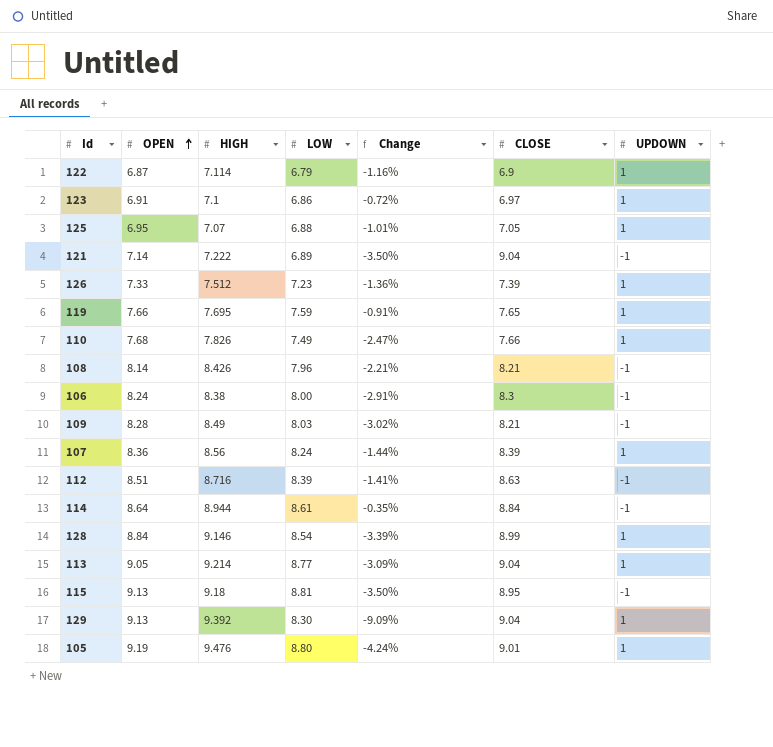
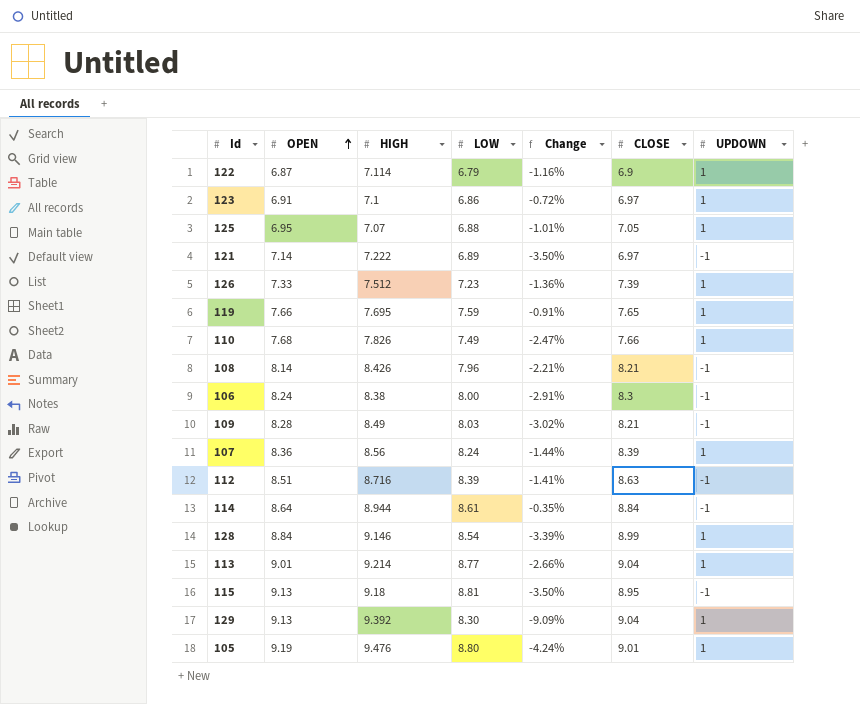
121 | CLOSE: 9.04 -> 6.97
113 | OPEN: 9.05 -> 9.01
113 | Change: -3.09% -> -2.66%

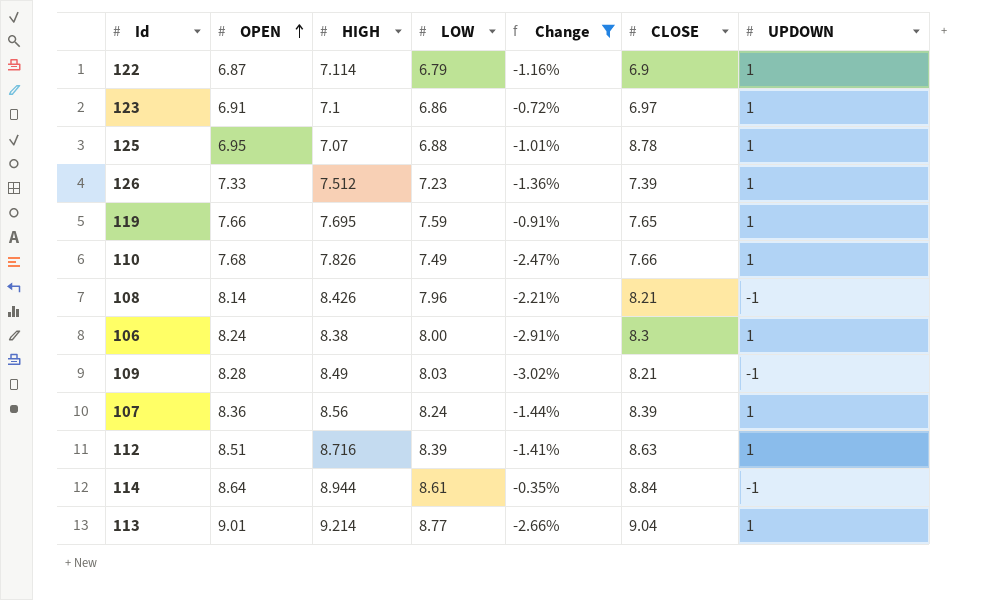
filter: none -> Change >= -3.02%
125 | CLOSE: 7.05 -> 8.78
106 | UPDOWN: -1 -> 1
112 | UPDOWN: -1 -> 1

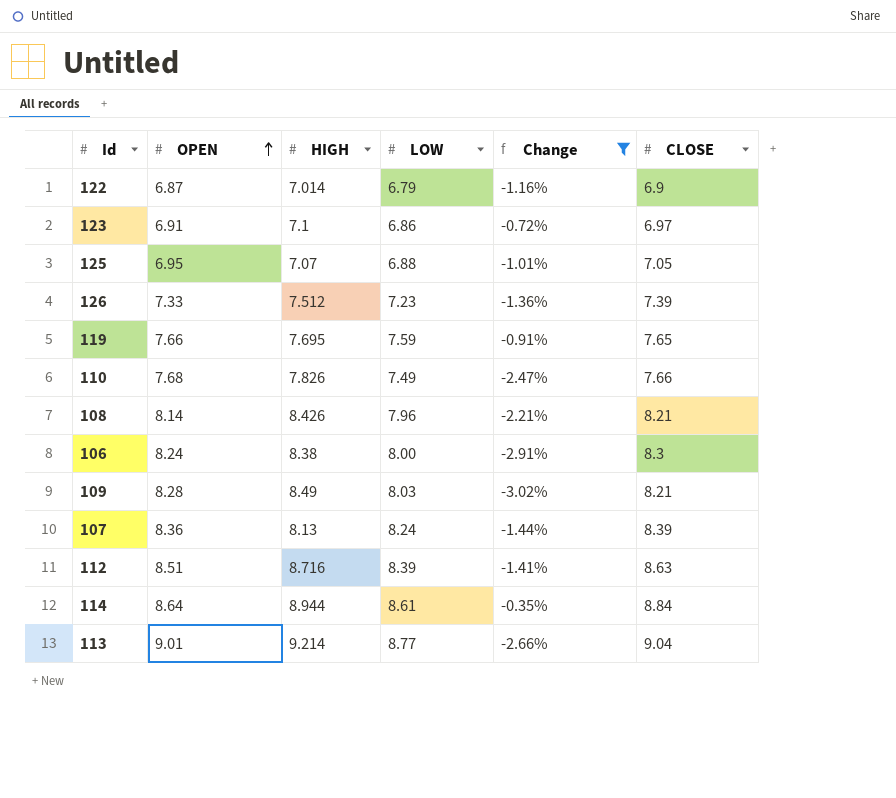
column UPDOWN | position: 7 -> none
122 | HIGH: 7.114 -> 7.014
125 | CLOSE: 8.78 -> 7.05
107 | HIGH: 8.56 -> 8.13

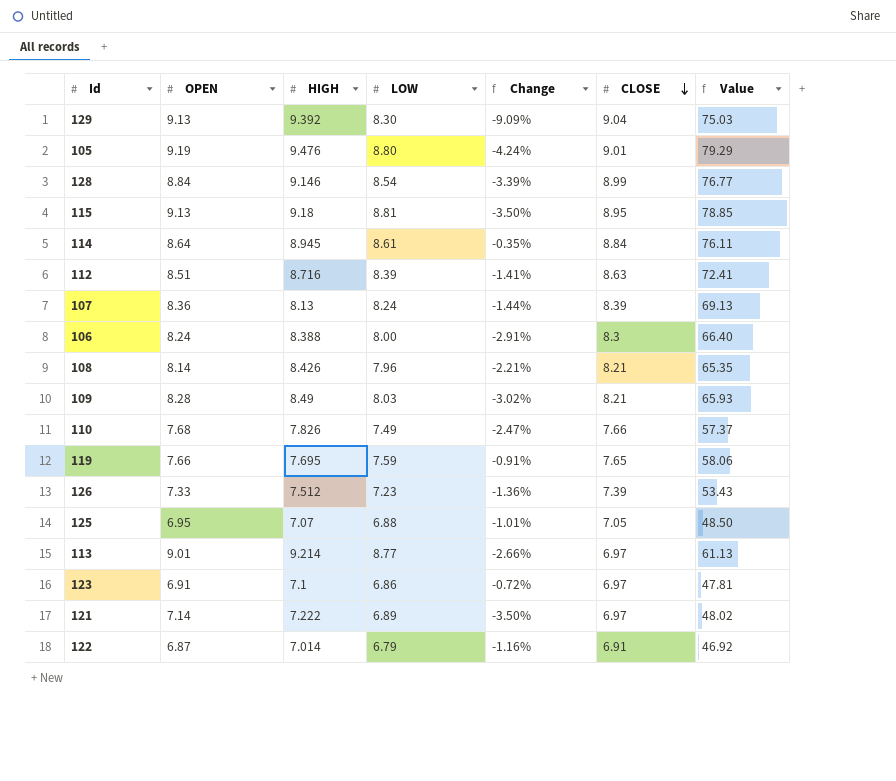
filter: Change >= -3.02% -> none
row order: OPEN ascending -> CLOSE descending
column Value | formula: none -> [LOW] * [CLOSE]
114 | HIGH: 8.944 -> 8.945
106 | HIGH: 8.38 -> 8.388
113 | CLOSE: 9.04 -> 6.97
122 | CLOSE: 6.9 -> 6.91

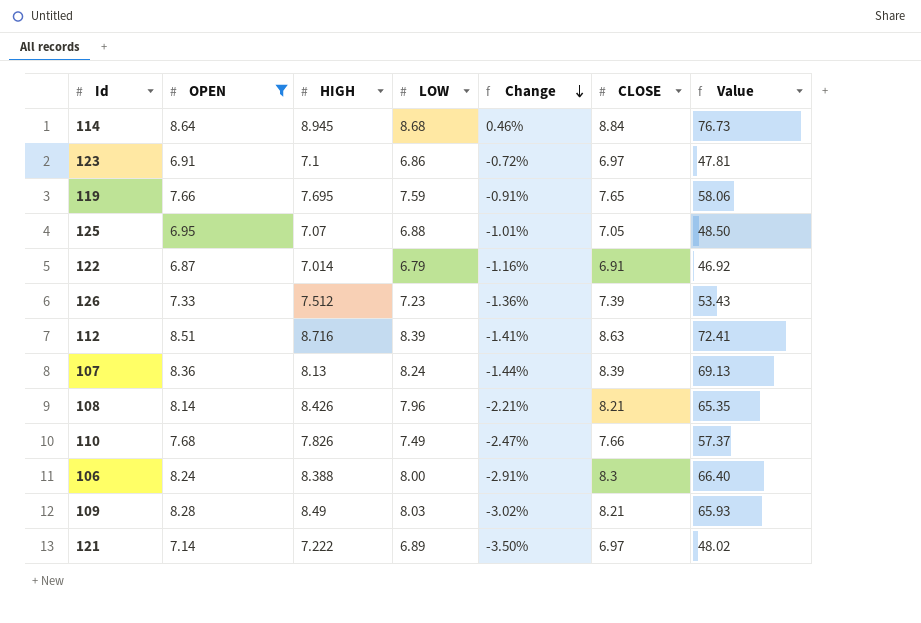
filter: none -> OPEN <= 8.64
row order: CLOSE descending -> Change descending
114 | LOW: 8.61 -> 8.68
114 | Change: -0.35% -> 0.46%
114 | Value: 76.11 -> 76.73

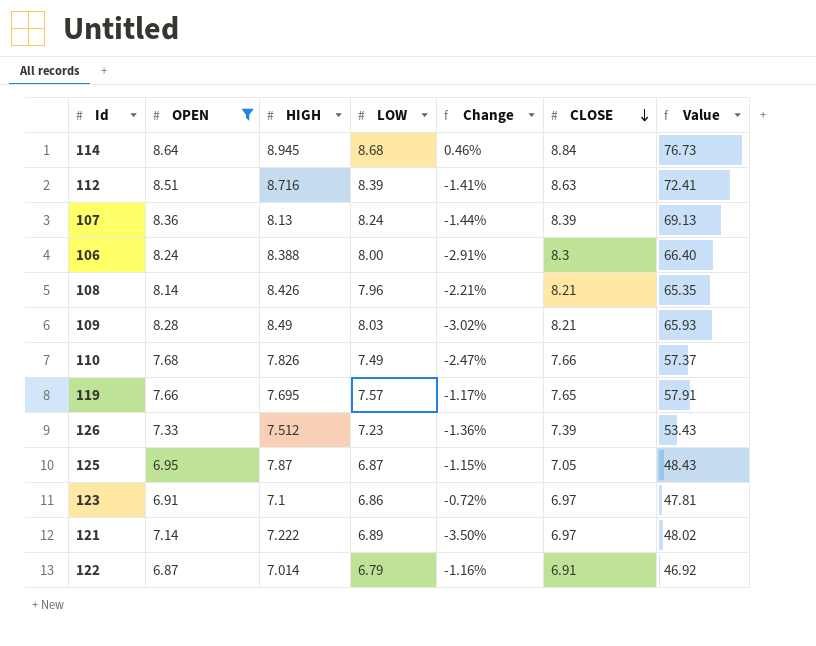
row order: Change descending -> CLOSE descending
119 | LOW: 7.59 -> 7.57
119 | Change: -0.91% -> -1.17%
119 | Value: 58.06 -> 57.91
125 | HIGH: 7.07 -> 7.87
125 | LOW: 6.88 -> 6.87
125 | Change: -1.01% -> -1.15%
125 | Value: 48.50 -> 48.43

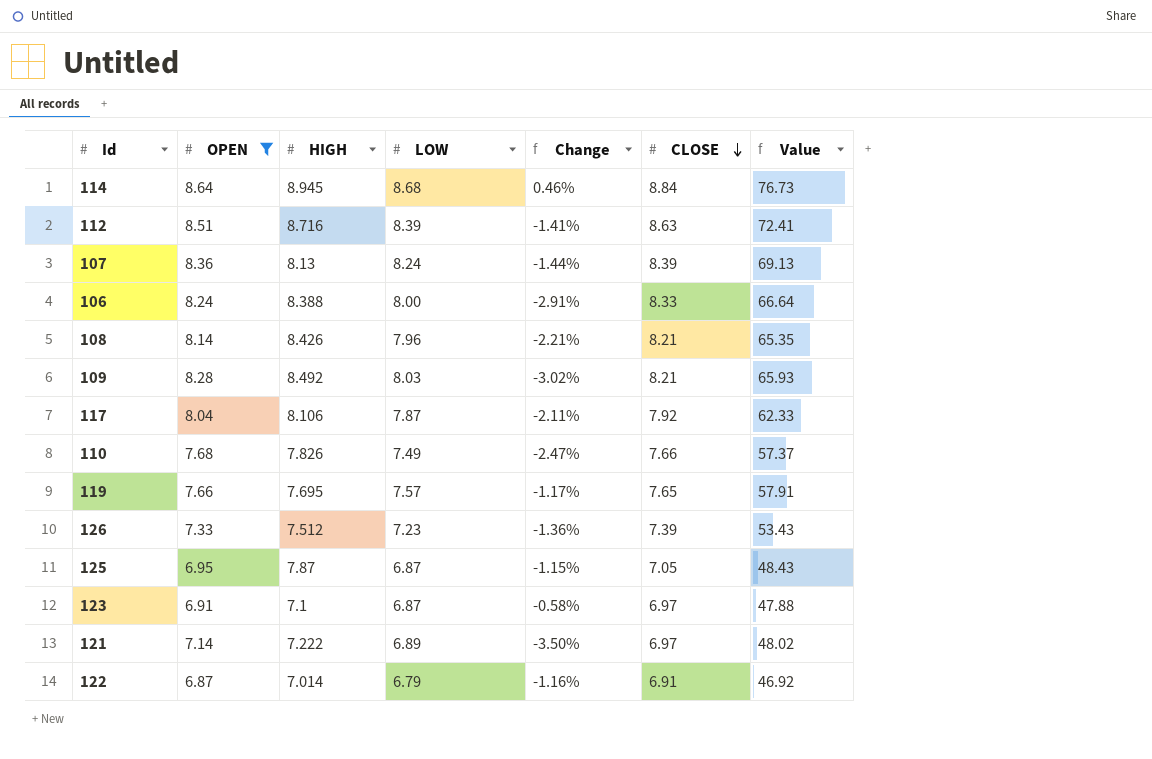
106 | CLOSE: 8.3 -> 8.33
106 | Value: 66.40 -> 66.64
109 | HIGH: 8.49 -> 8.492
row 117: none -> 8.04 | 8.106 | 7.87 | -2.11% | 7.92 | 62.33
123 | LOW: 6.86 -> 6.87
123 | Change: -0.72% -> -0.58%
123 | Value: 47.81 -> 47.88

